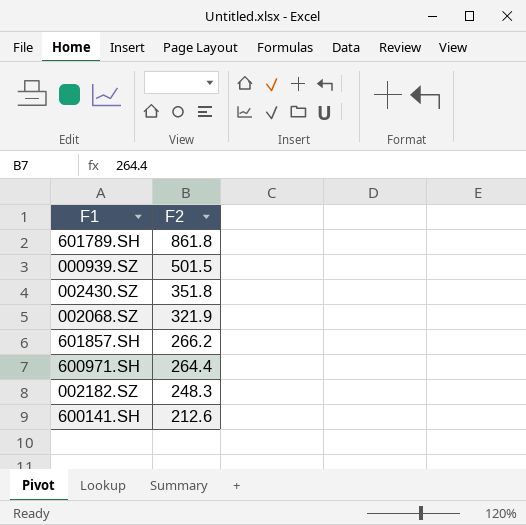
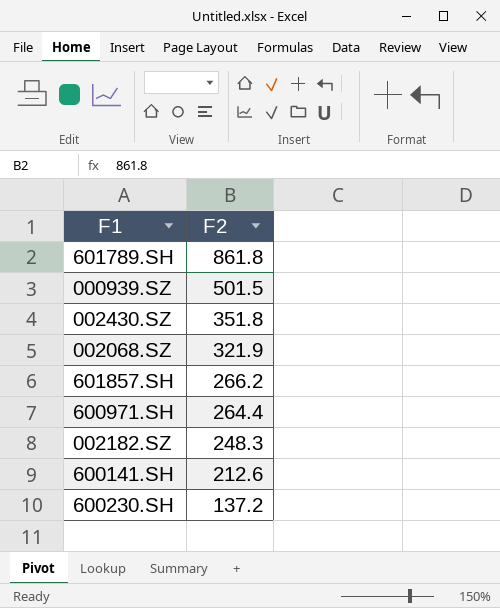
row 600230.SH: none -> 137.2

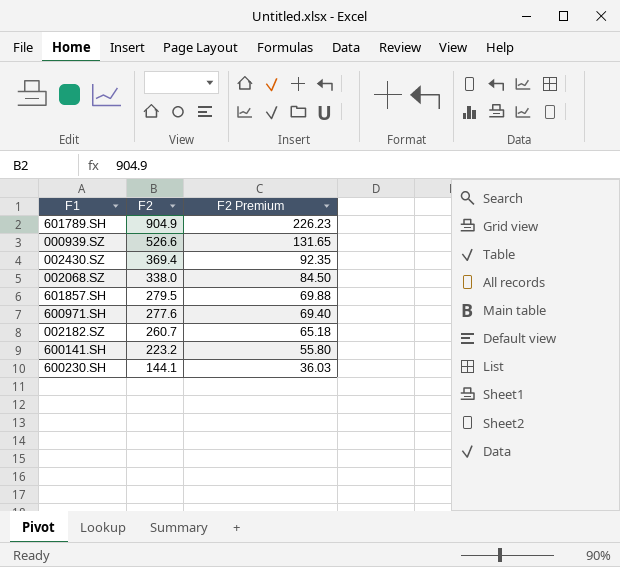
column F2 Premium | formula: none -> [F2] * 0.25
601789.SH | F2: 861.8 -> 904.9
000939.SZ | F2: 501.5 -> 526.6
002430.SZ | F2: 351.8 -> 369.4
002068.SZ | F2: 321.9 -> 338.0
601857.SH | F2: 266.2 -> 279.5
600971.SH | F2: 264.4 -> 277.6
002182.SZ | F2: 248.3 -> 260.7
600141.SH | F2: 212.6 -> 223.2
600230.SH | F2: 137.2 -> 144.1

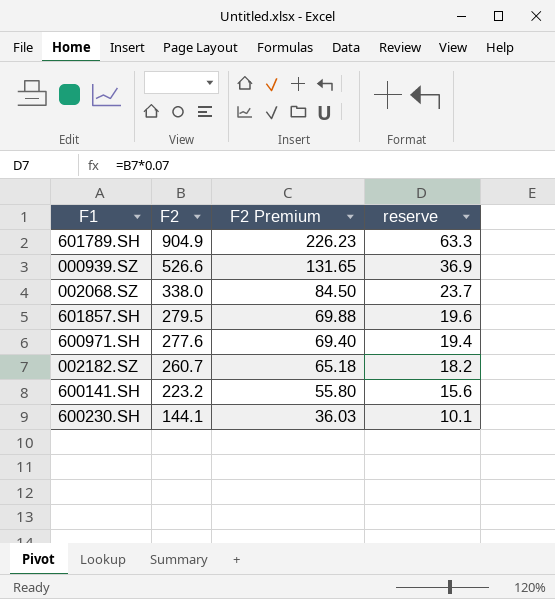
column reserve | formula: none -> [F2] * 0.07
row 002430.SZ: 369.4 | 92.35 -> none

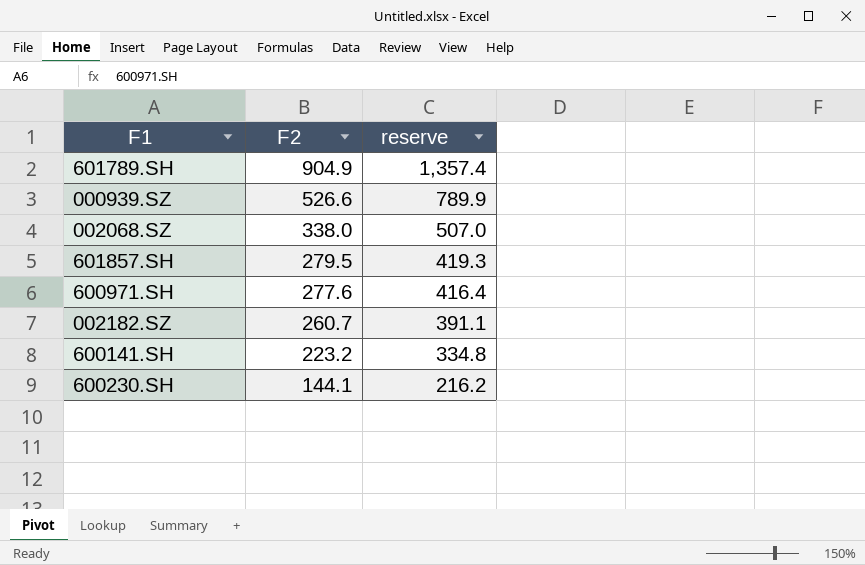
column F2 Premium | formula: [F2] * 0.25 -> none
column reserve | formula: [F2] * 0.07 -> [F2] * 1.5

